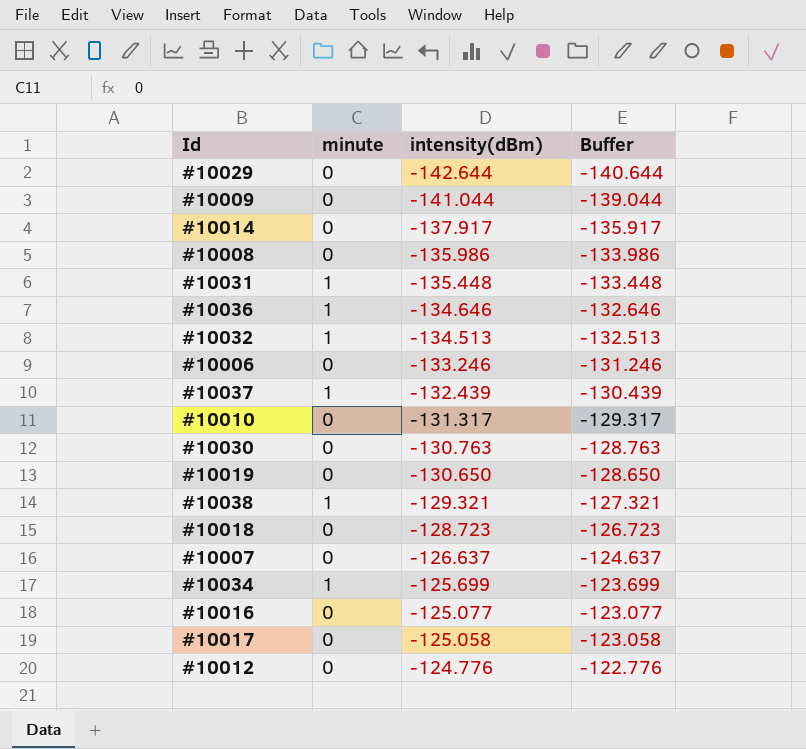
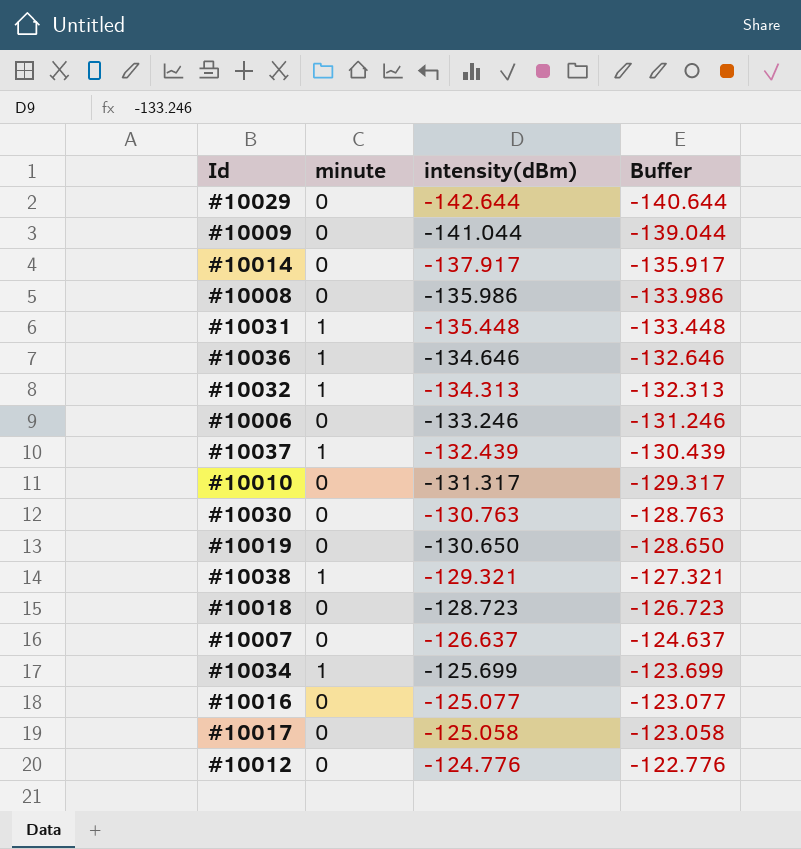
#10032 | intensity(dBm): -134.513 -> -134.313
#10032 | Buffer: -132.513 -> -132.313

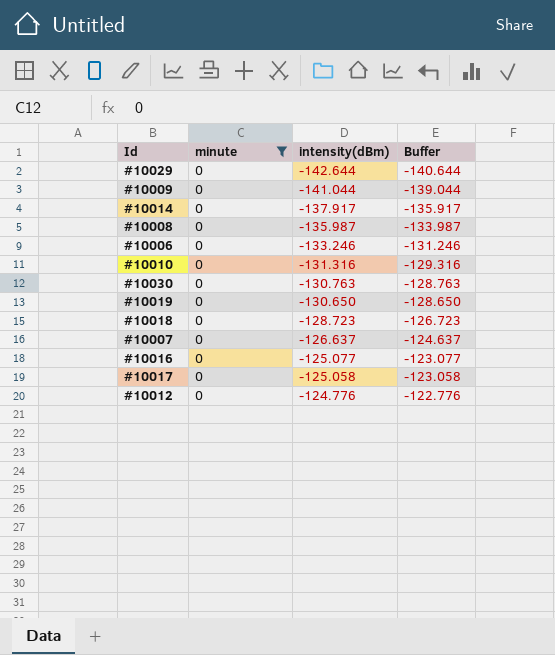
filter: none -> minute = 0
#10008 | intensity(dBm): -135.986 -> -135.987
#10008 | Buffer: -133.986 -> -133.987
#10010 | intensity(dBm): -131.317 -> -131.316
#10010 | Buffer: -129.317 -> -129.316

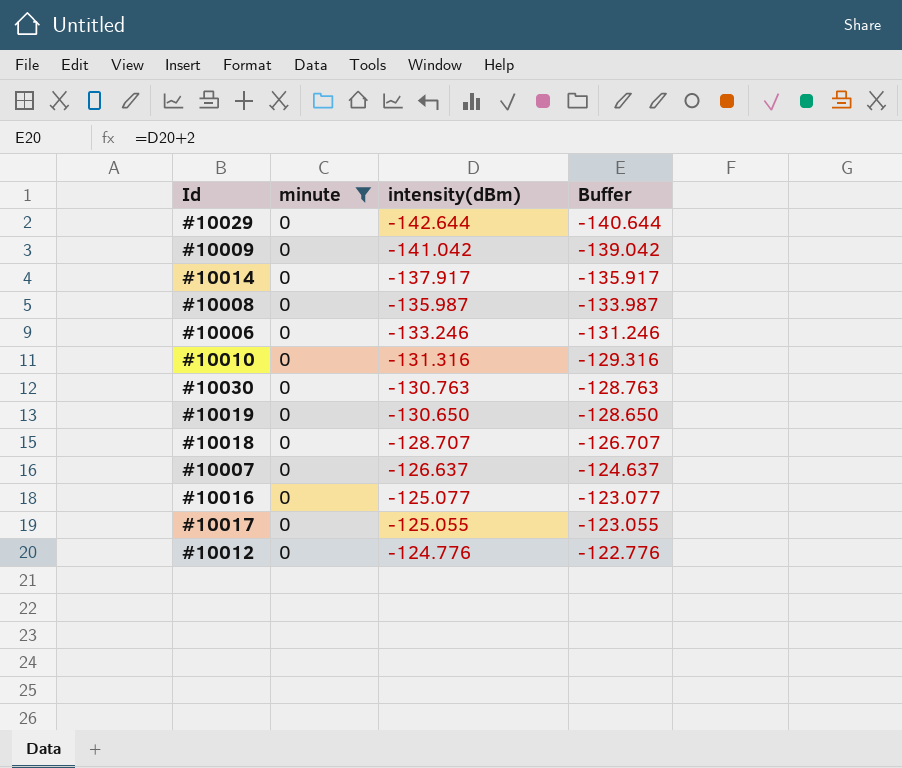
#10009 | intensity(dBm): -141.044 -> -141.042
#10009 | Buffer: -139.044 -> -139.042
#10018 | intensity(dBm): -128.723 -> -128.707
#10018 | Buffer: -126.723 -> -126.707
#10017 | intensity(dBm): -125.058 -> -125.055
#10017 | Buffer: -123.058 -> -123.055

